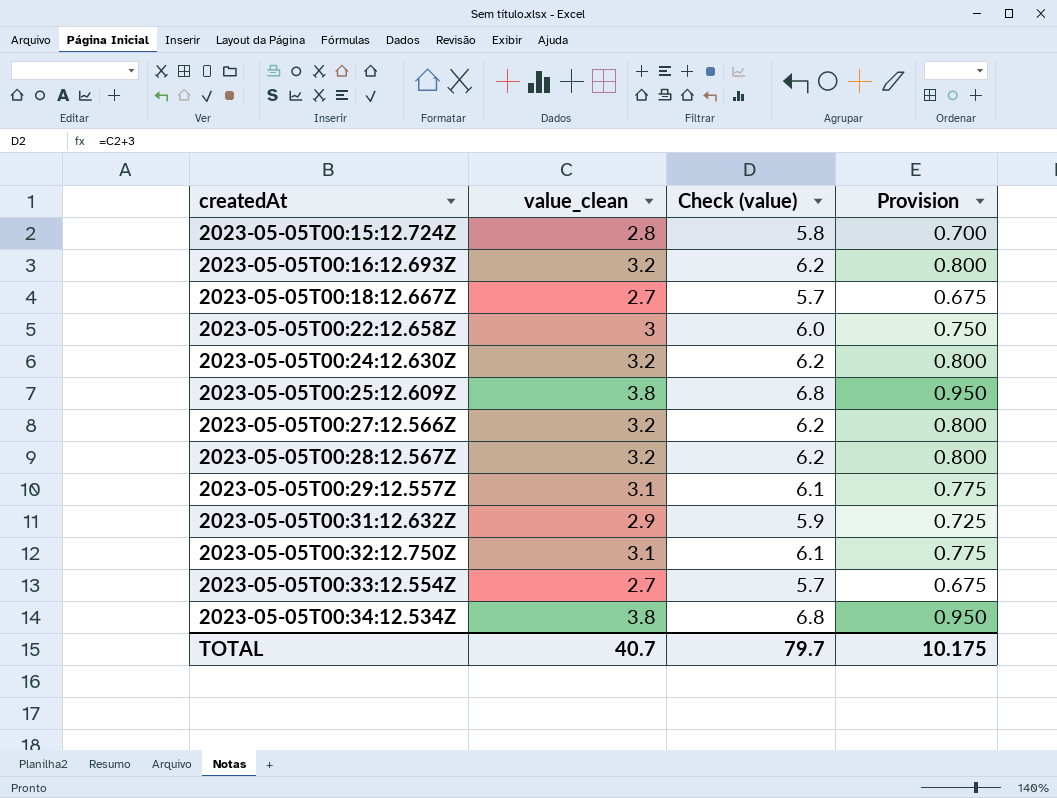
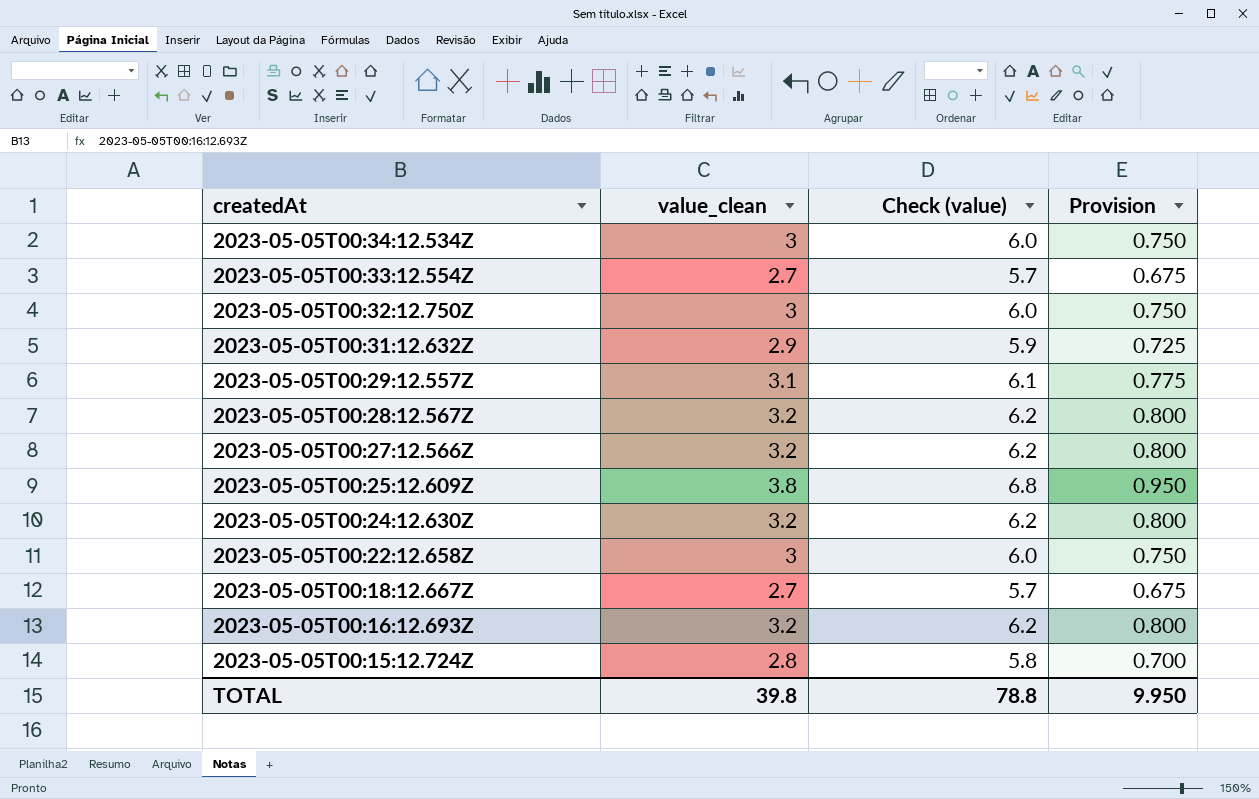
row order: createdAt ascending -> createdAt descending
2023-05-05T00:34:12.534Z | value_clean: 3.8 -> 3
2023-05-05T00:34:12.534Z | Check (value): 6.8 -> 6.0
2023-05-05T00:34:12.534Z | Provision: 0.950 -> 0.750
2023-05-05T00:32:12.750Z | value_clean: 3.1 -> 3
2023-05-05T00:32:12.750Z | Check (value): 6.1 -> 6.0
2023-05-05T00:32:12.750Z | Provision: 0.775 -> 0.750
TOTAL | value_clean: 40.7 -> 39.8
TOTAL | Check (value): 79.7 -> 78.8
TOTAL | Provision: 10.175 -> 9.950

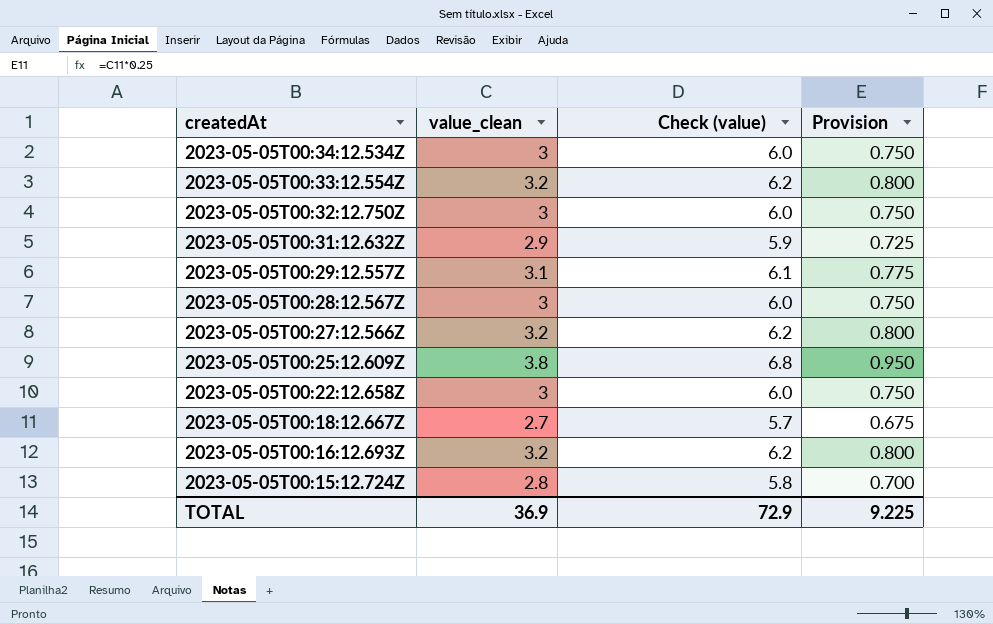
row 2023-05-05T00:24:12.630Z: 3.2 | 6.2 | 0.800 -> none
2023-05-05T00:33:12.554Z | value_clean: 2.7 -> 3.2
2023-05-05T00:33:12.554Z | Check (value): 5.7 -> 6.2
2023-05-05T00:33:12.554Z | Provision: 0.675 -> 0.800
2023-05-05T00:28:12.567Z | value_clean: 3.2 -> 3
2023-05-05T00:28:12.567Z | Check (value): 6.2 -> 6.0
2023-05-05T00:28:12.567Z | Provision: 0.800 -> 0.750
TOTAL | value_clean: 39.8 -> 36.9
TOTAL | Check (value): 78.8 -> 72.9
TOTAL | Provision: 9.950 -> 9.225

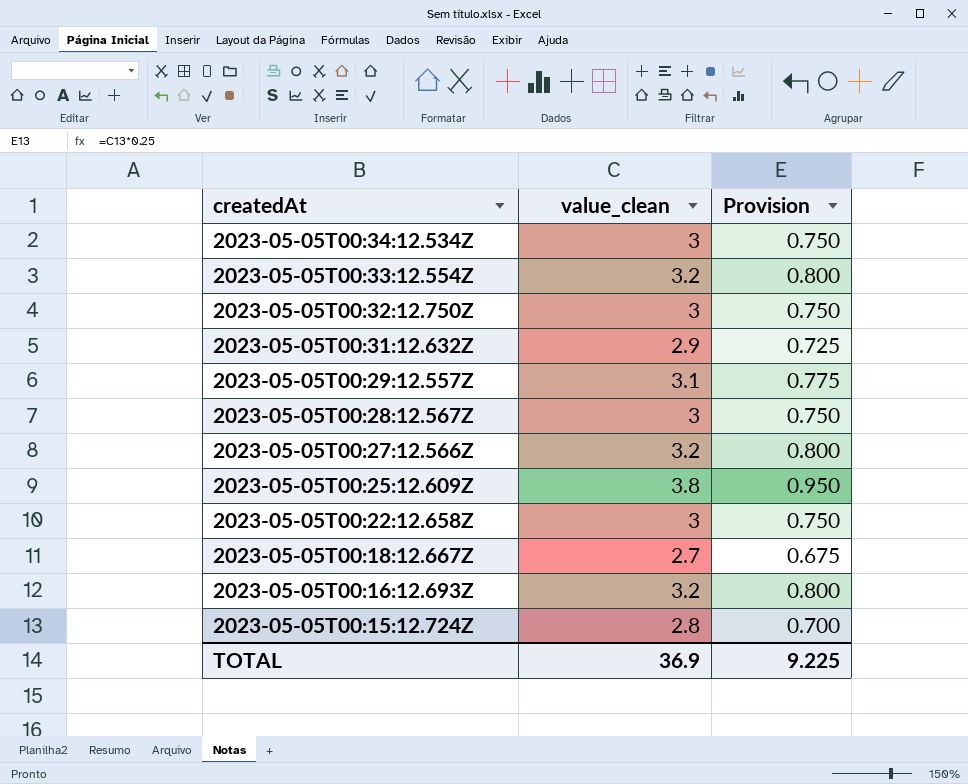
column Check (value) | formula: [value_clean] + 3 -> none

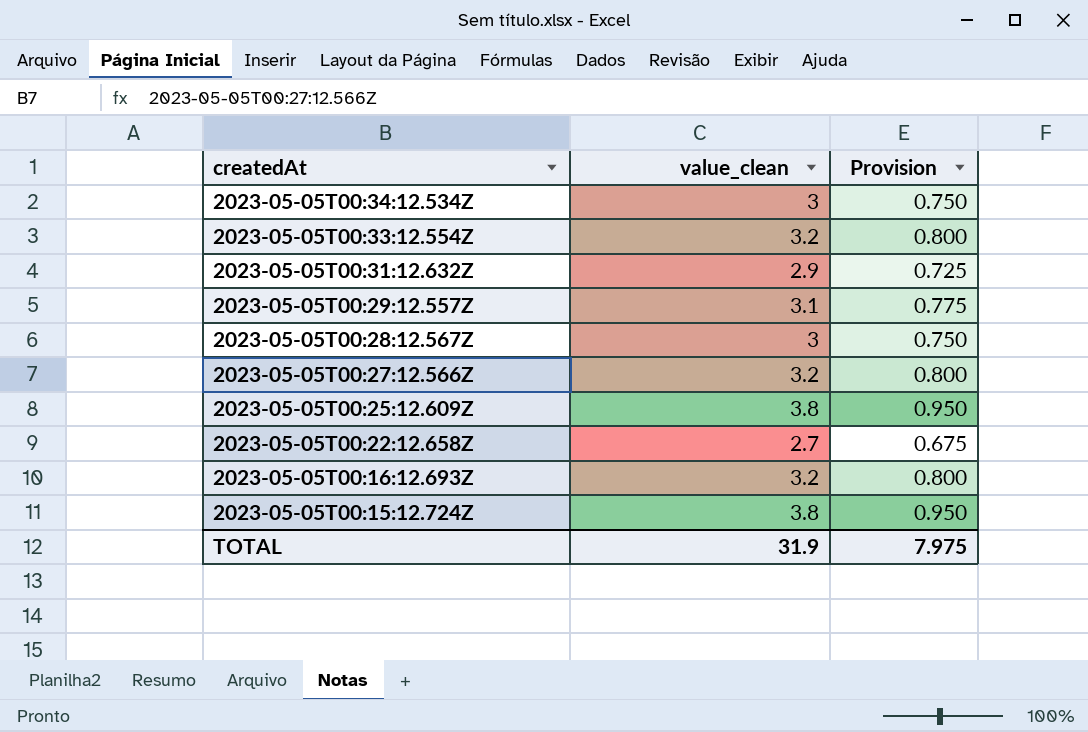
row 2023-05-05T00:32:12.750Z: 3 | 0.750 -> none
row 2023-05-05T00:18:12.667Z: 2.7 | 0.675 -> none
2023-05-05T00:22:12.658Z | value_clean: 3 -> 2.7
2023-05-05T00:22:12.658Z | Provision: 0.750 -> 0.675
2023-05-05T00:15:12.724Z | value_clean: 2.8 -> 3.8
2023-05-05T00:15:12.724Z | Provision: 0.700 -> 0.950
TOTAL | value_clean: 36.9 -> 31.9
TOTAL | Provision: 9.225 -> 7.975

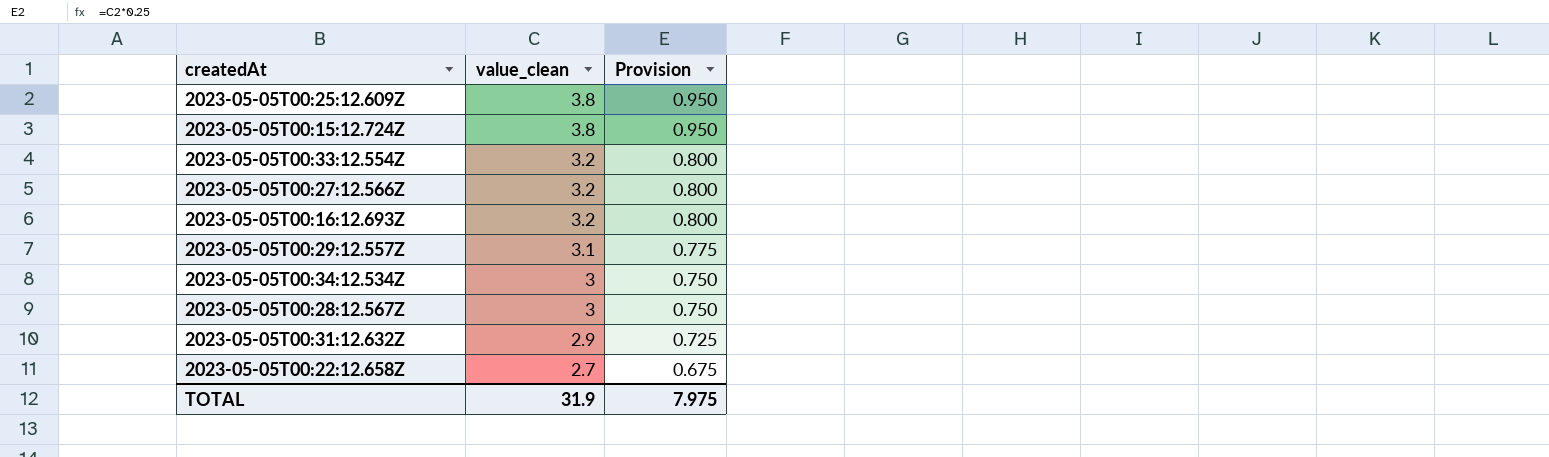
row order: createdAt descending -> value_clean descending

